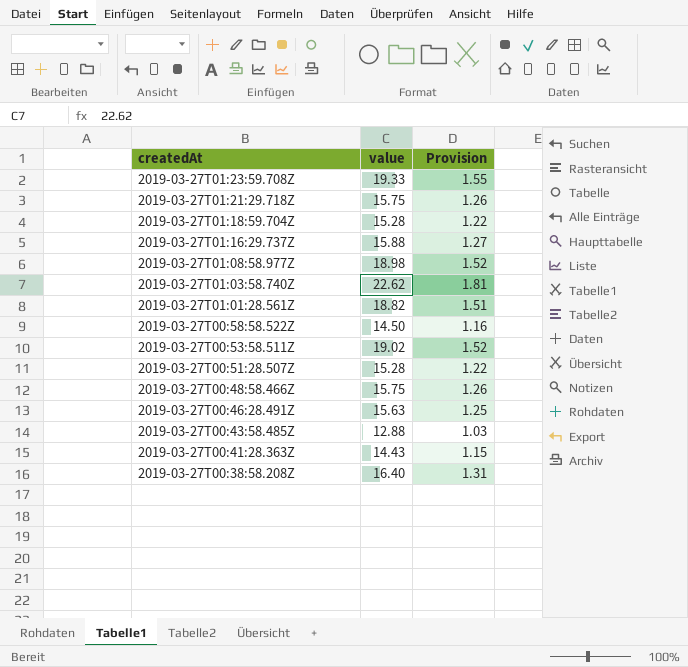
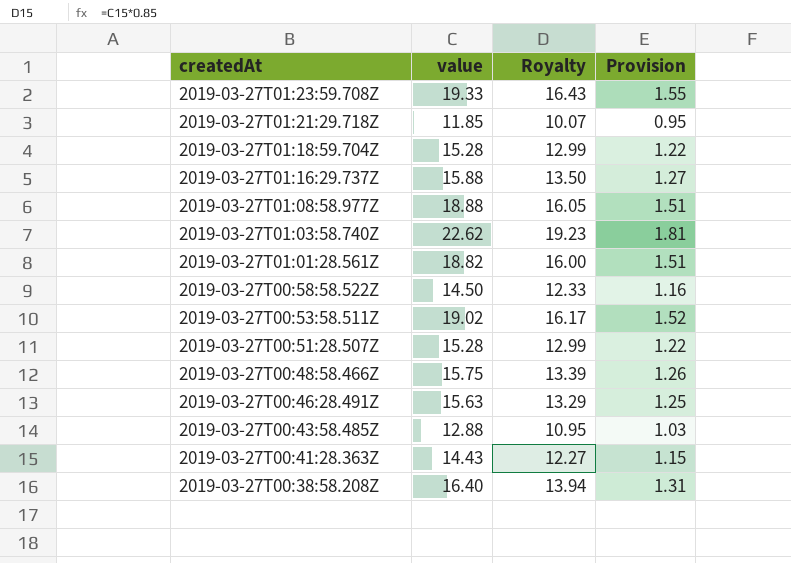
column Royalty | formula: none -> [value] * 0.85
2019-03-27T01:21:29.718Z | value: 15.75 -> 11.85
2019-03-27T01:21:29.718Z | Provision: 1.26 -> 0.95
2019-03-27T01:08:58.977Z | value: 18.98 -> 18.88
2019-03-27T01:08:58.977Z | Provision: 1.52 -> 1.51

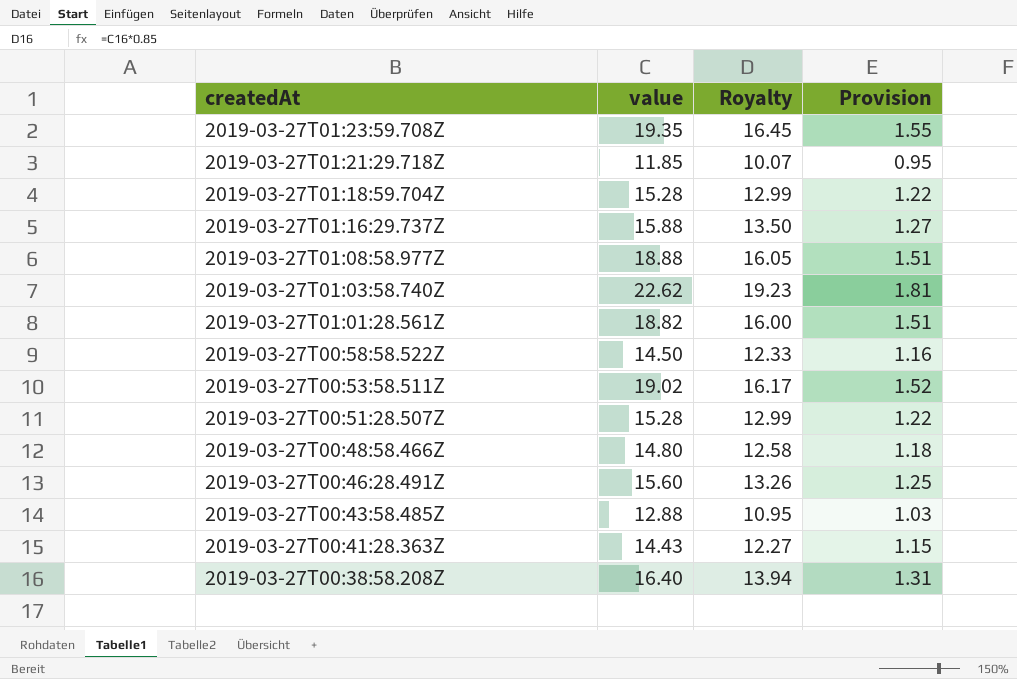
2019-03-27T01:23:59.708Z | value: 19.33 -> 19.35
2019-03-27T01:23:59.708Z | Royalty: 16.43 -> 16.45
2019-03-27T00:48:58.466Z | value: 15.75 -> 14.80
2019-03-27T00:48:58.466Z | Royalty: 13.39 -> 12.58
2019-03-27T00:48:58.466Z | Provision: 1.26 -> 1.18
2019-03-27T00:46:28.491Z | value: 15.63 -> 15.60
2019-03-27T00:46:28.491Z | Royalty: 13.29 -> 13.26

